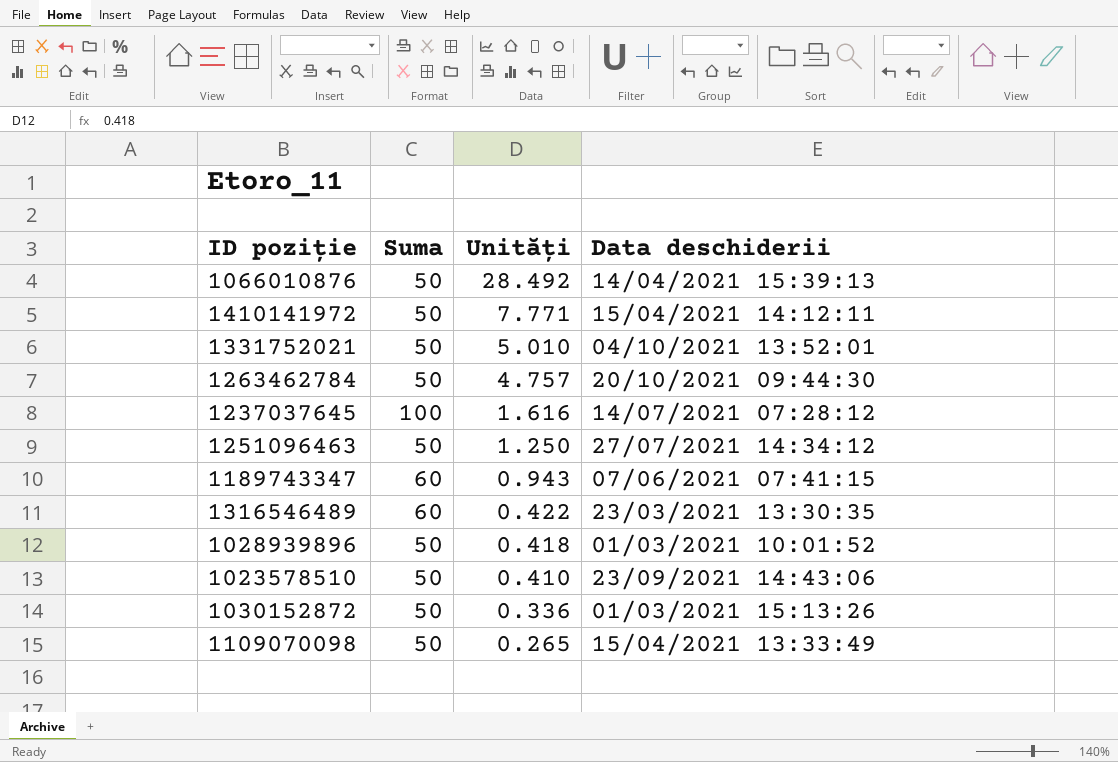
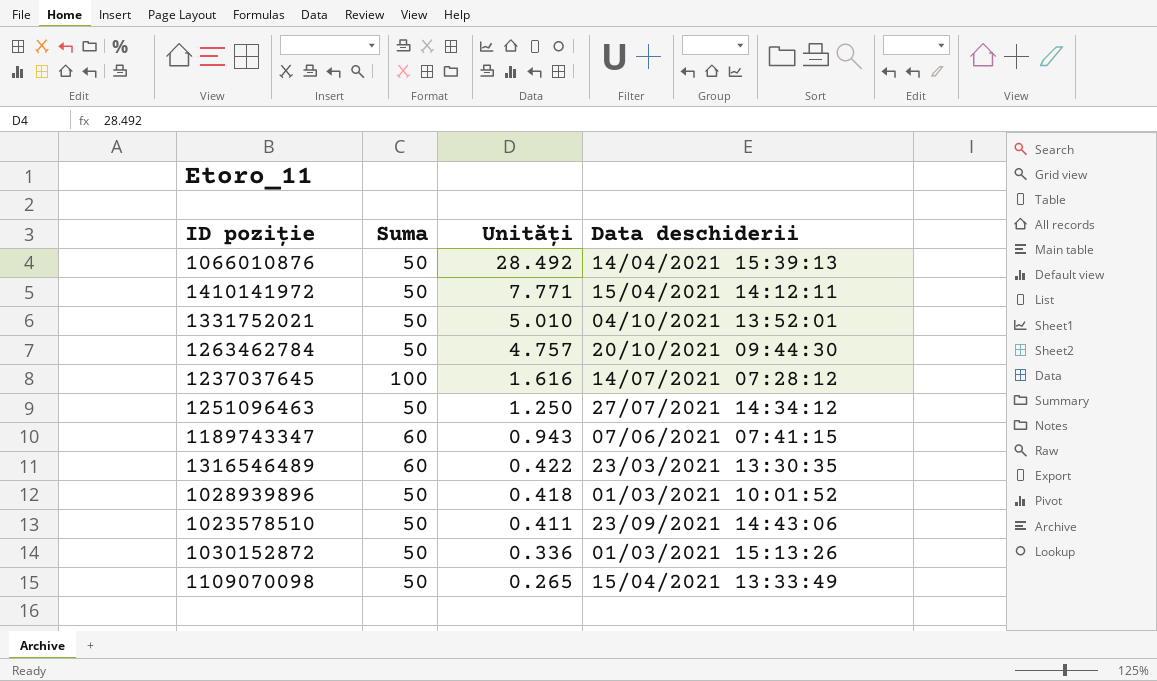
1023578510 | Unități: 0.410 -> 0.411

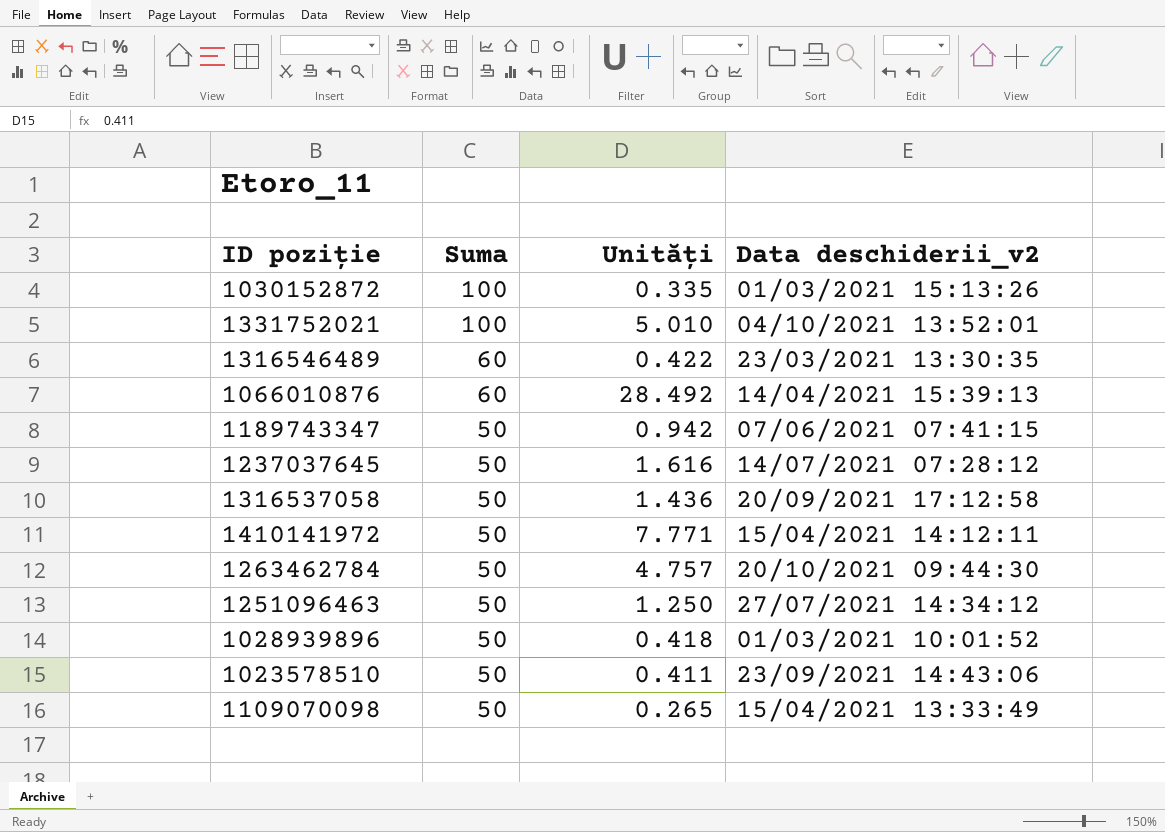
row order: Unități descending -> Suma descending
column name: Data deschiderii -> Data deschiderii_v2
1030152872 | Suma: 50 -> 100
1030152872 | Unități: 0.336 -> 0.335
1331752021 | Suma: 50 -> 100
1066010876 | Suma: 50 -> 60
1189743347 | Suma: 60 -> 50
1189743347 | Unități: 0.943 -> 0.942
1237037645 | Suma: 100 -> 50
row 1316537058: none -> 50 | 1.436 | 20/09/2021 17:12:58

